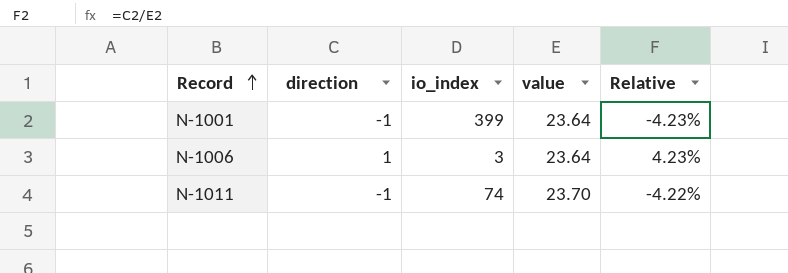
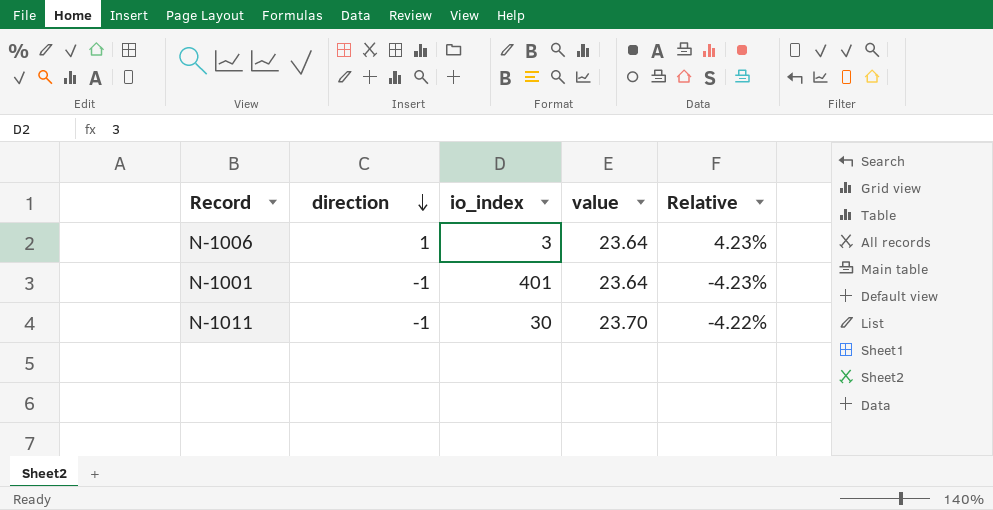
row order: Record ascending -> direction descending
N-1001 | io_index: 399 -> 401
N-1011 | io_index: 74 -> 30

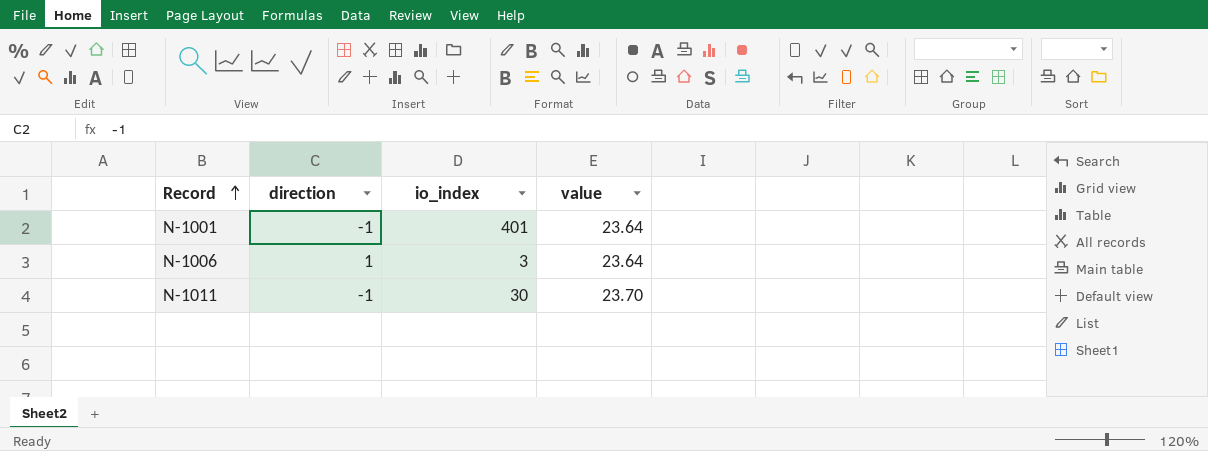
row order: direction descending -> Record ascending
column Relative | formula: [direction] / [value] -> none

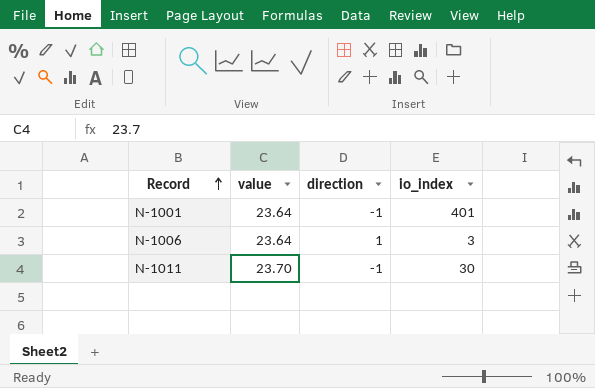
column value | position: 4 -> 2

